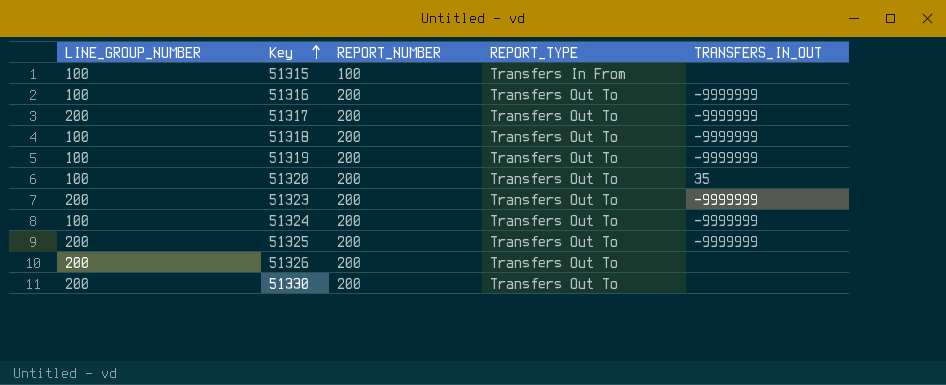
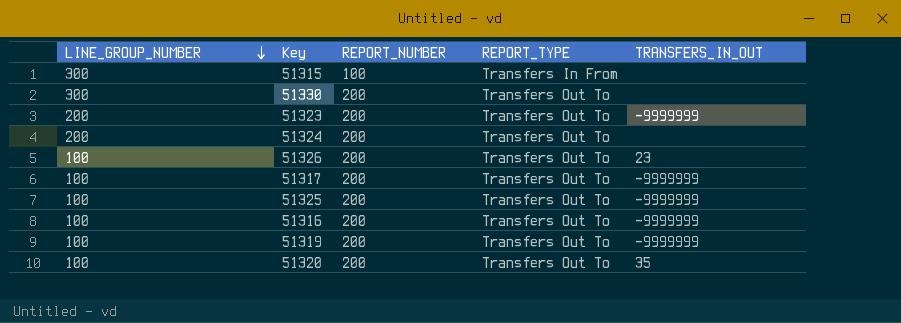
row order: Key ascending -> LINE_GROUP_NUMBER descending
row 51318: 100 | 200 | Transfers Out To | -9999999 -> none
51315 | LINE_GROUP_NUMBER: 100 -> 300
51330 | LINE_GROUP_NUMBER: 200 -> 300
51324 | LINE_GROUP_NUMBER: 100 -> 200
51324 | TRANSFERS_IN_OUT: -9999999 -> none
51326 | LINE_GROUP_NUMBER: 200 -> 100
51326 | TRANSFERS_IN_OUT: none -> 23
51317 | LINE_GROUP_NUMBER: 200 -> 100
51325 | LINE_GROUP_NUMBER: 200 -> 100

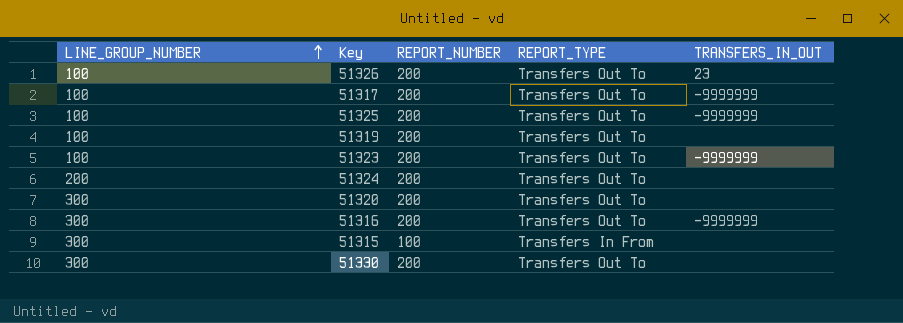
row order: LINE_GROUP_NUMBER descending -> LINE_GROUP_NUMBER ascending
51319 | TRANSFERS_IN_OUT: -9999999 -> none
51323 | LINE_GROUP_NUMBER: 200 -> 100
51320 | LINE_GROUP_NUMBER: 100 -> 300
51320 | TRANSFERS_IN_OUT: 35 -> none
51316 | LINE_GROUP_NUMBER: 100 -> 300

